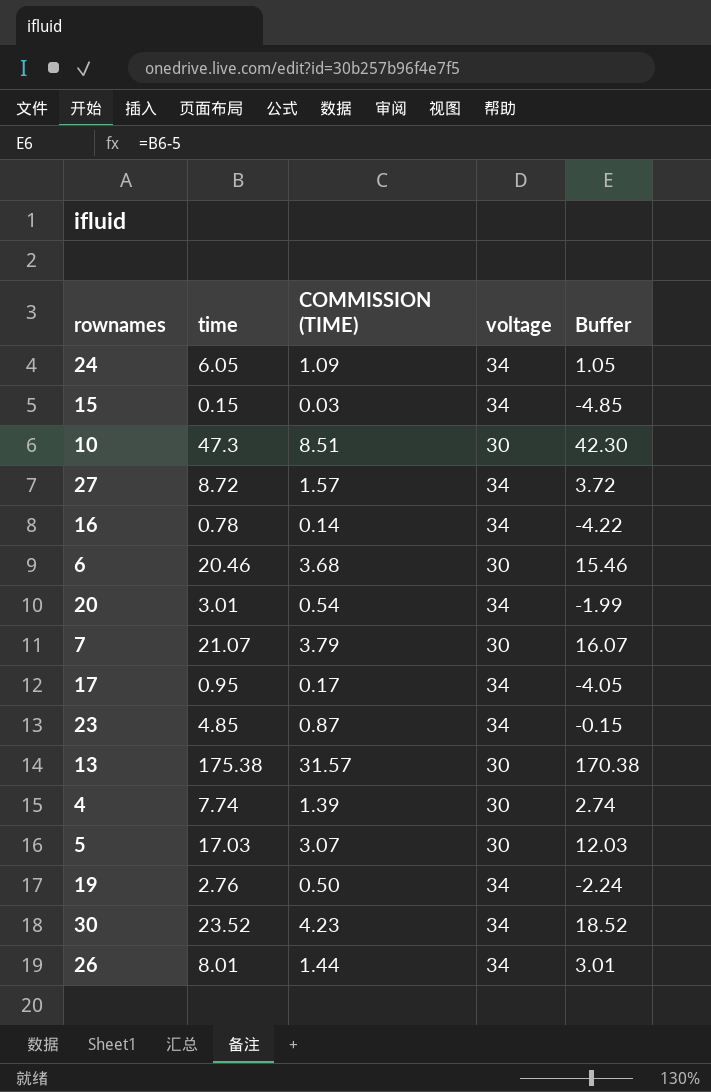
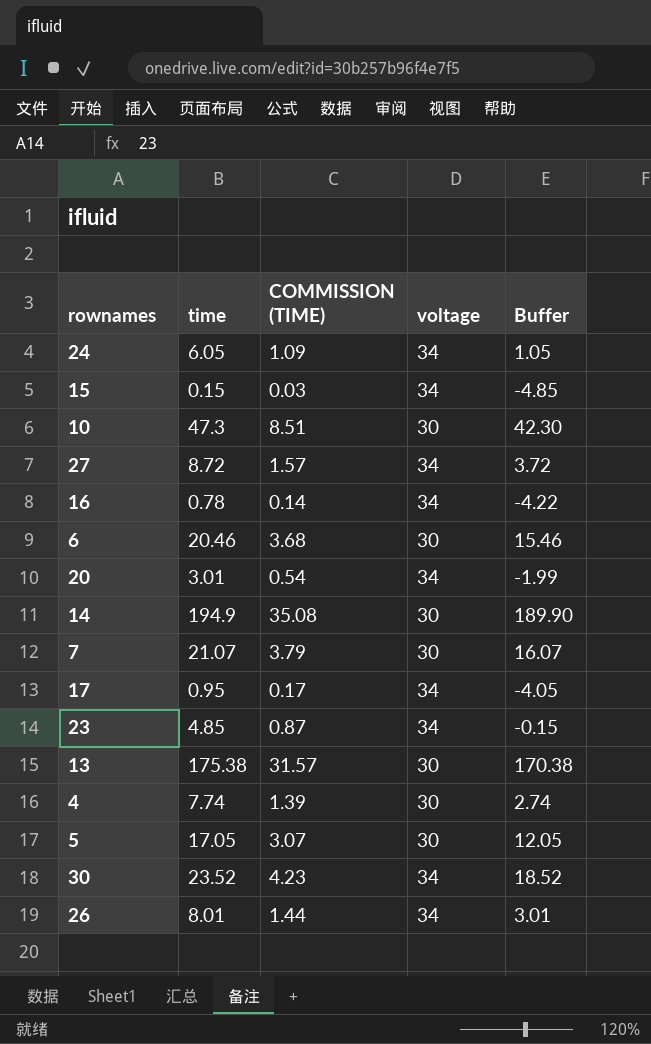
row 19: 2.76 | 0.50 | 34 | -2.24 -> none
row 14: none -> 194.9 | 35.08 | 30 | 189.90
5 | time: 17.03 -> 17.05
5 | Buffer: 12.03 -> 12.05

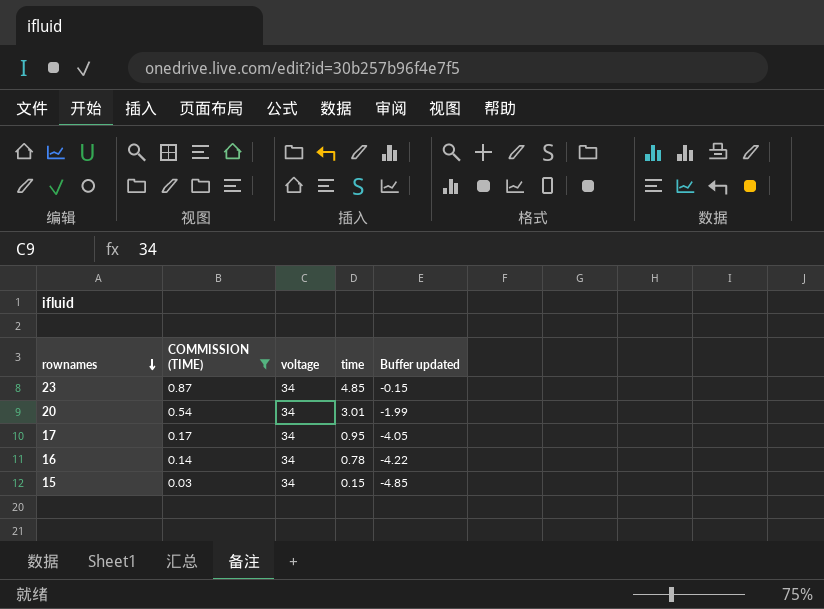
filter: none -> COMMISSION (TIME) <= 0.87
row order: none -> rownames descending
column time | position: 2 -> 4
column name: Buffer -> Buffer updated

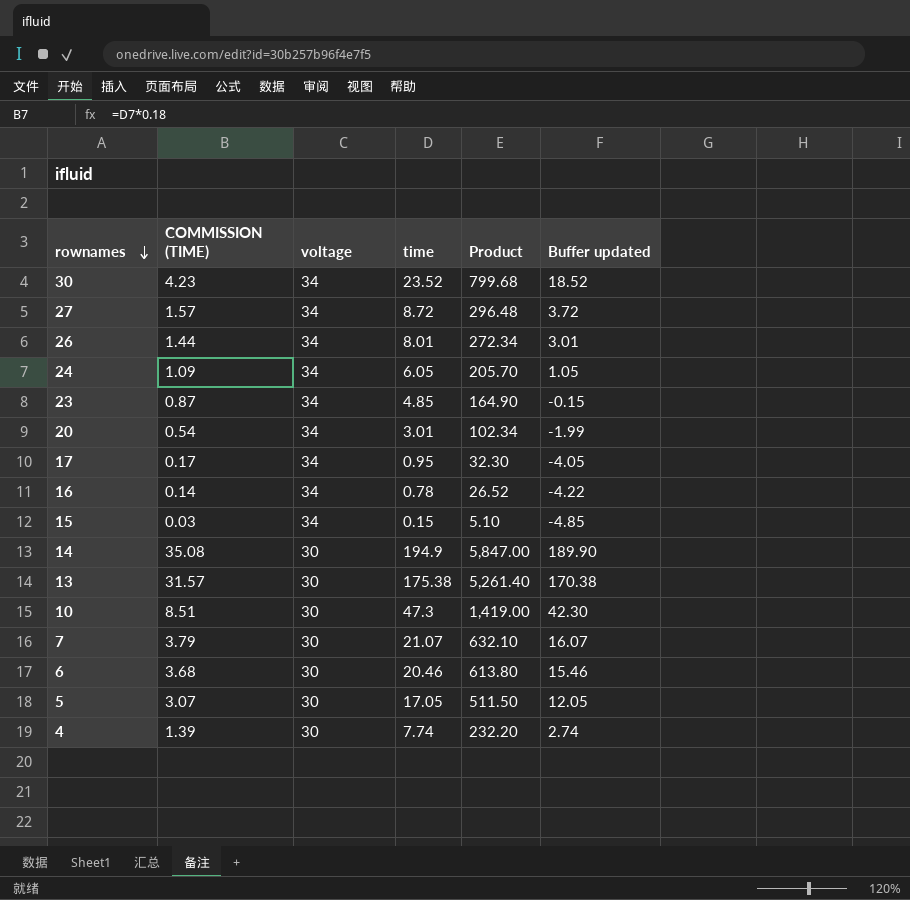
filter: COMMISSION (TIME) <= 0.87 -> none
column Product | formula: none -> [voltage] * [time]

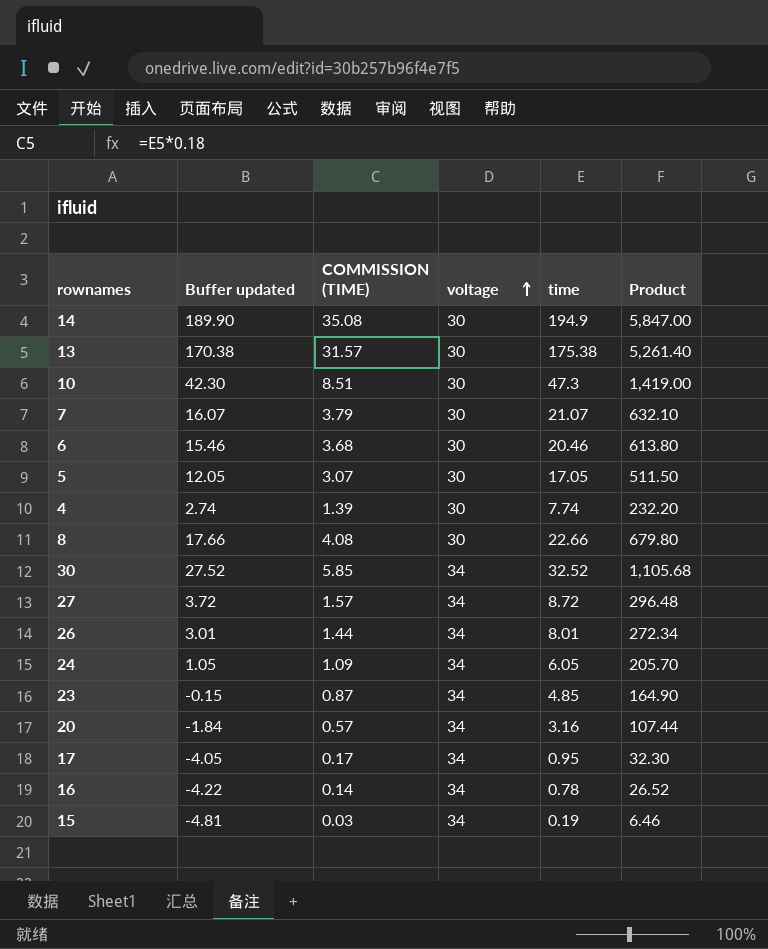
row order: rownames descending -> voltage ascending
column Buffer updated | position: 6 -> 2
row 8: none -> 17.66 | 4.08 | 30 | 22.66 | 679.80
30 | Buffer updated: 18.52 -> 27.52
30 | COMMISSION (TIME): 4.23 -> 5.85
30 | time: 23.52 -> 32.52
30 | Product: 799.68 -> 1,105.68
20 | Buffer updated: -1.99 -> -1.84
20 | COMMISSION (TIME): 0.54 -> 0.57
20 | time: 3.01 -> 3.16
20 | Product: 102.34 -> 107.44
15 | Buffer updated: -4.85 -> -4.81
15 | time: 0.15 -> 0.19
15 | Product: 5.10 -> 6.46

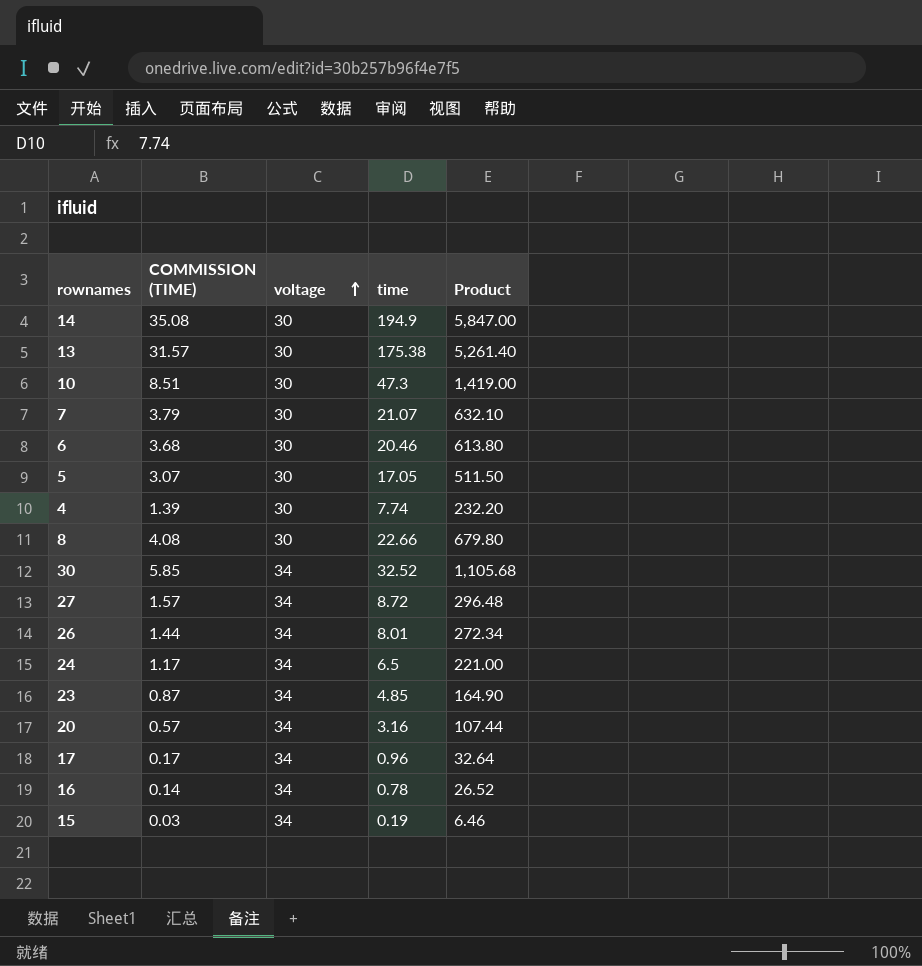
column Buffer updated | formula: [time] - 5 -> none
24 | COMMISSION (TIME): 1.09 -> 1.17
24 | time: 6.05 -> 6.5
24 | Product: 205.70 -> 221.00
17 | time: 0.95 -> 0.96
17 | Product: 32.30 -> 32.64

